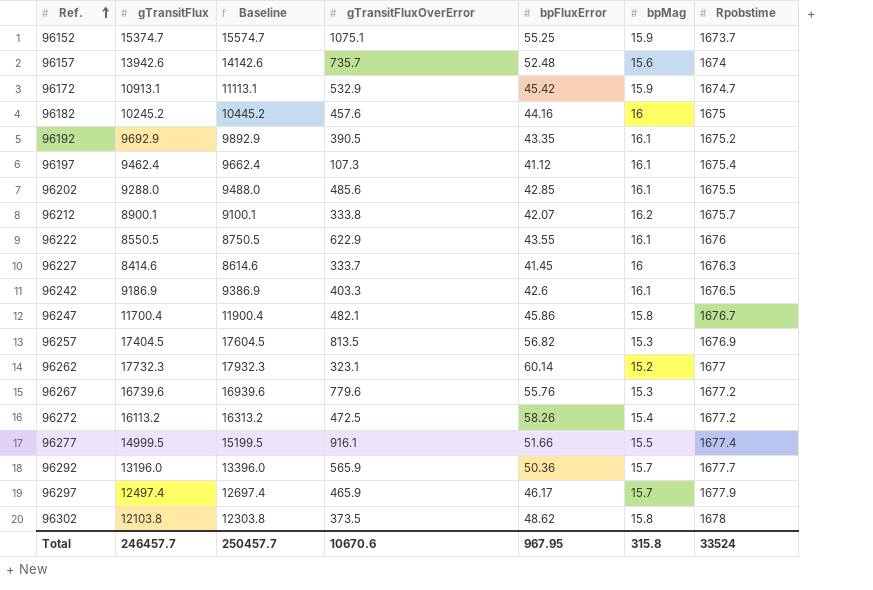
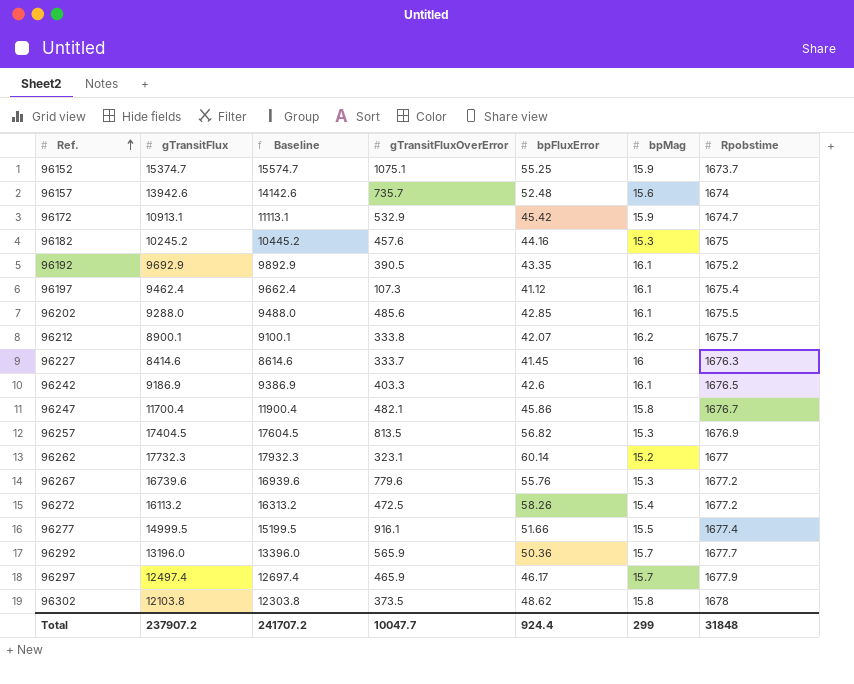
row 96222: 8550.5 | 8750.5 | 622.9 | 43.55 | 16.1 | 1676 -> none
96182 | bpMag: 16 -> 15.3
Total | gTransitFlux: 246457.7 -> 237907.2
Total | Baseline: 250457.7 -> 241707.2
Total | gTransitFluxOverError: 10670.6 -> 10047.7
Total | bpFluxError: 967.95 -> 924.4
Total | bpMag: 315.8 -> 299
Total | Rpobstime: 33524 -> 31848

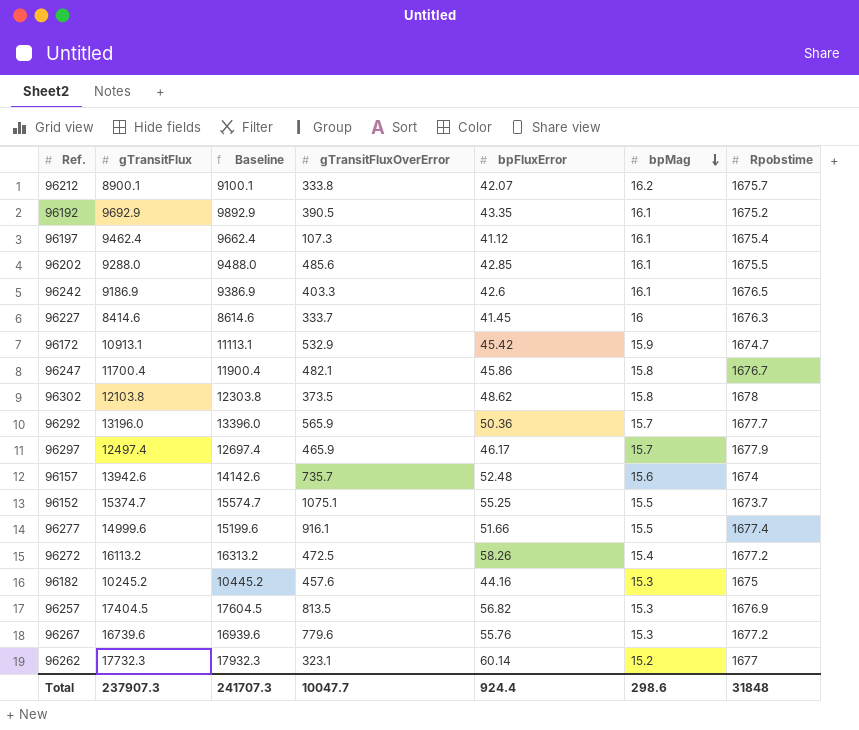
row order: Ref. ascending -> bpMag descending
96152 | bpMag: 15.9 -> 15.5
96277 | gTransitFlux: 14999.5 -> 14999.6
96277 | Baseline: 15199.5 -> 15199.6
Total | gTransitFlux: 237907.2 -> 237907.3
Total | Baseline: 241707.2 -> 241707.3
Total | bpMag: 299 -> 298.6

